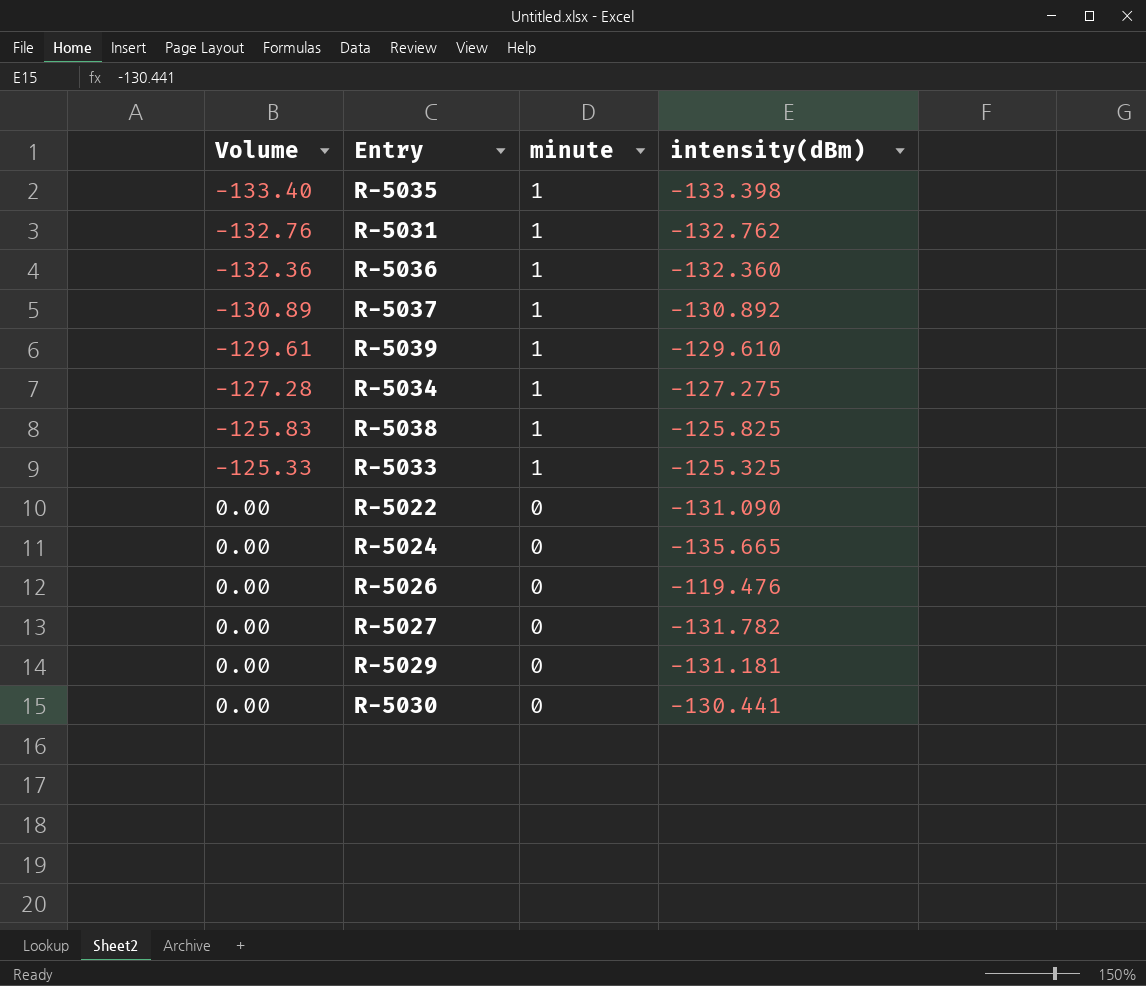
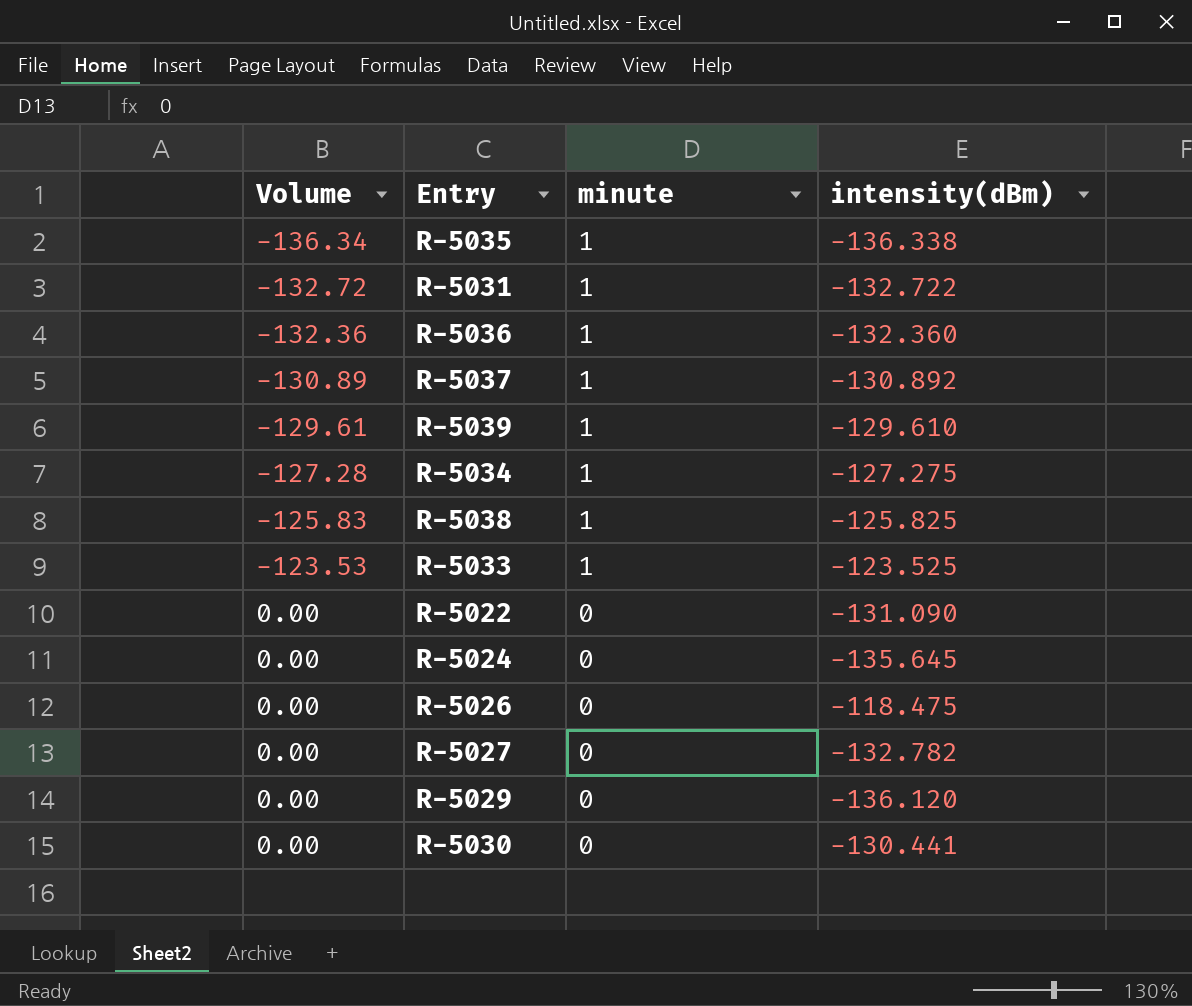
R-5035 | Volume: -133.40 -> -136.34
R-5035 | intensity(dBm): -133.398 -> -136.338
R-5031 | Volume: -132.76 -> -132.72
R-5031 | intensity(dBm): -132.762 -> -132.722
R-5033 | Volume: -125.33 -> -123.53
R-5033 | intensity(dBm): -125.325 -> -123.525
R-5024 | intensity(dBm): -135.665 -> -135.645
R-5026 | intensity(dBm): -119.476 -> -118.475
R-5027 | intensity(dBm): -131.782 -> -132.782
R-5029 | intensity(dBm): -131.181 -> -136.120

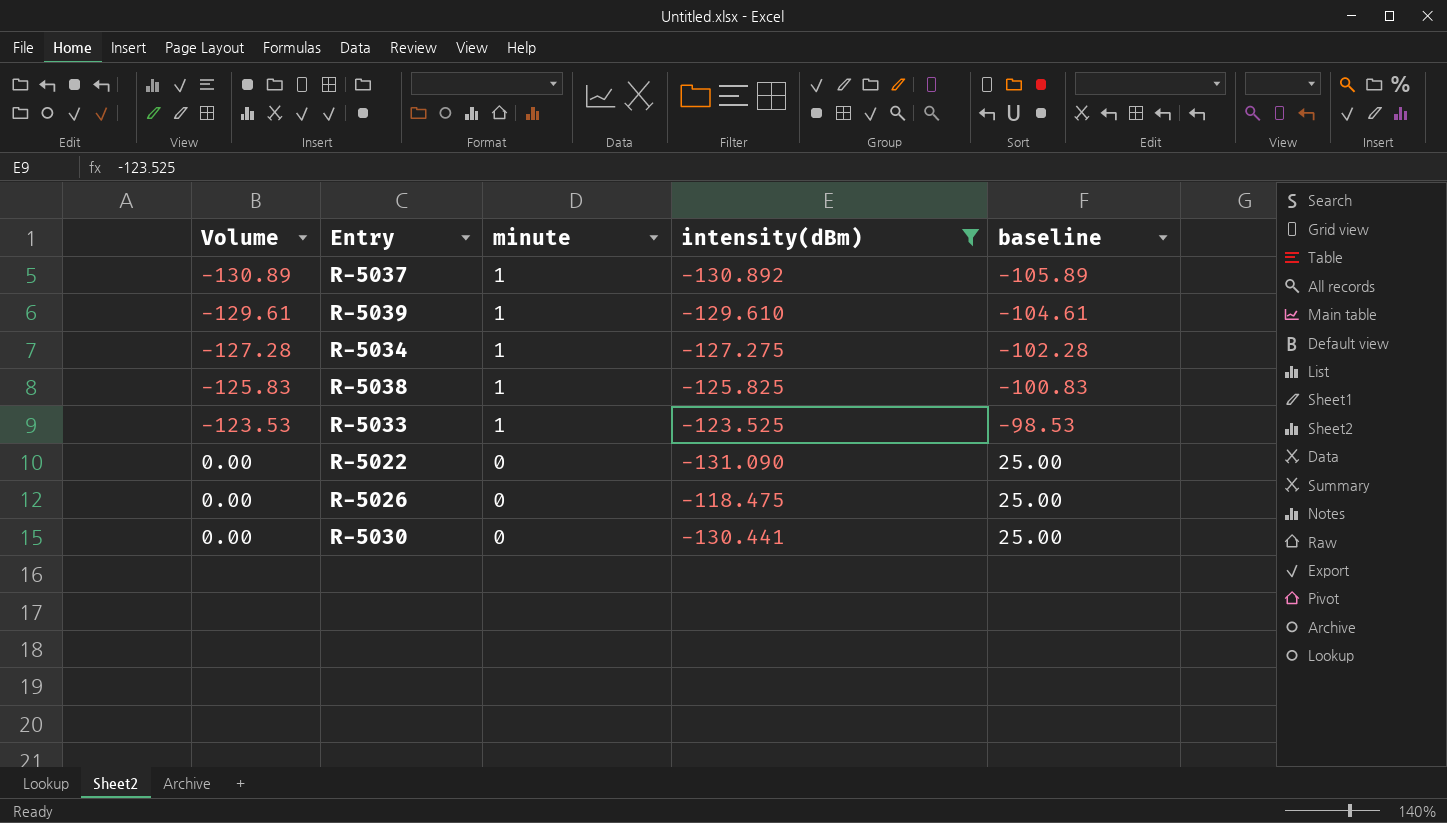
filter: none -> intensity(dBm) >= -131.090
column baseline | formula: none -> [Volume] + 25

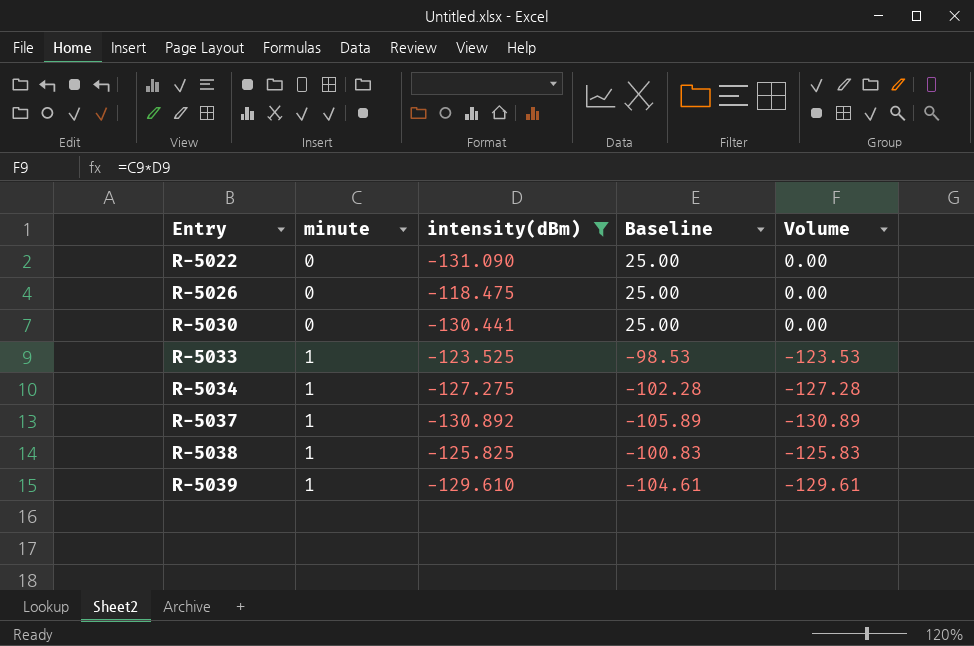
row order: Volume ascending -> Entry ascending
column name: baseline -> Baseline
column Volume | position: 1 -> 5

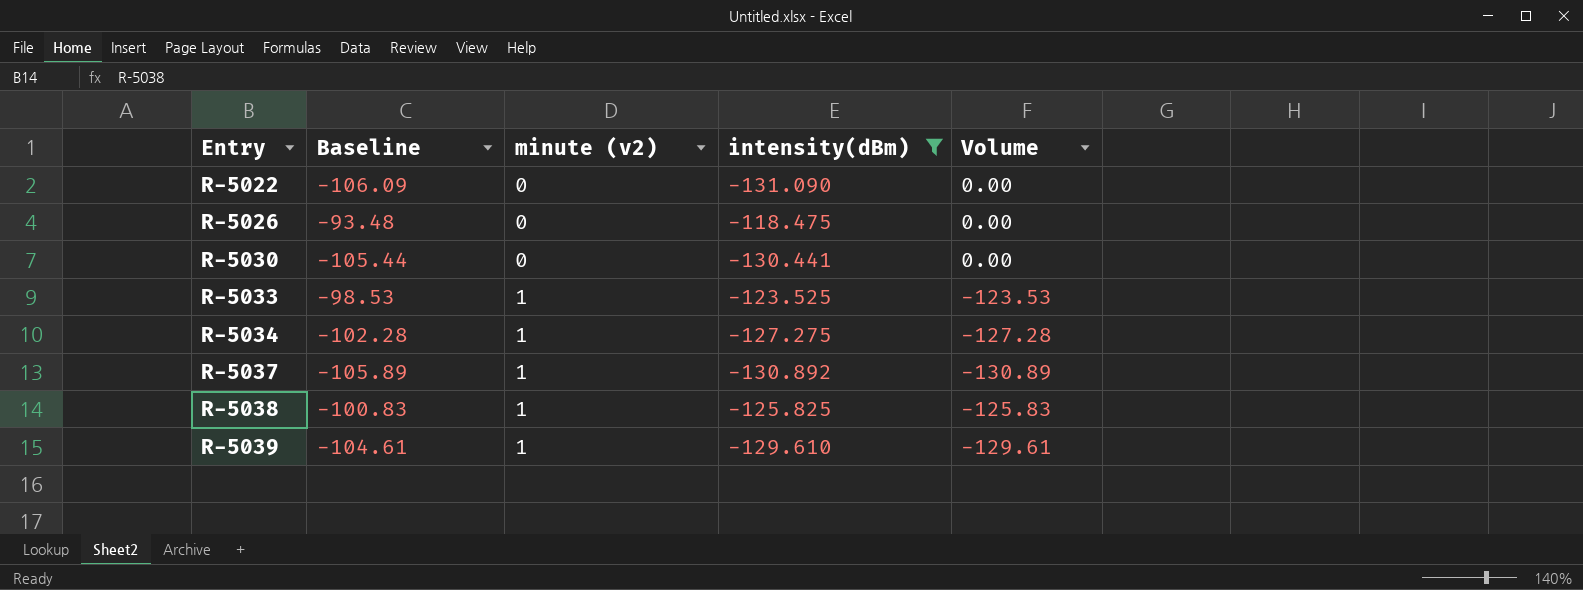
column Baseline | formula: [Volume] + 25 -> [intensity(dBm)] + 25
column Baseline | position: 4 -> 2
column name: minute -> minute (v2)

